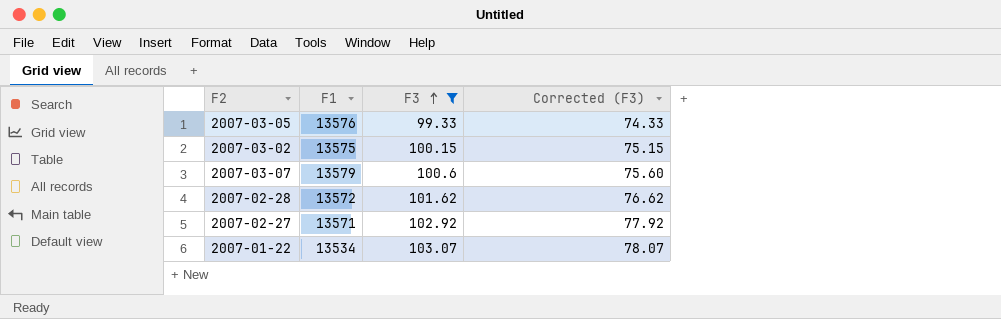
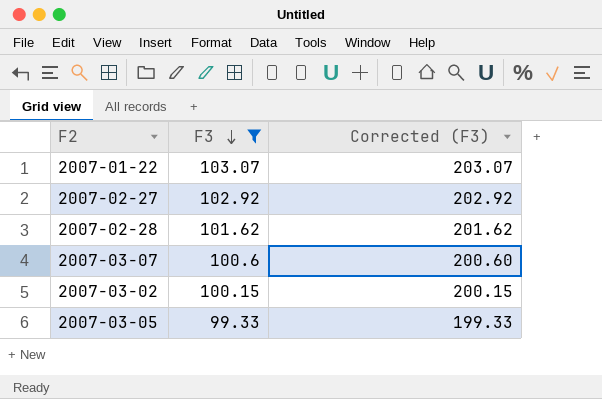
row order: F3 ascending -> F3 descending
column F1 | position: 2 -> none
column Corrected (F3) | formula: [F3] - 25 -> [F3] + 100

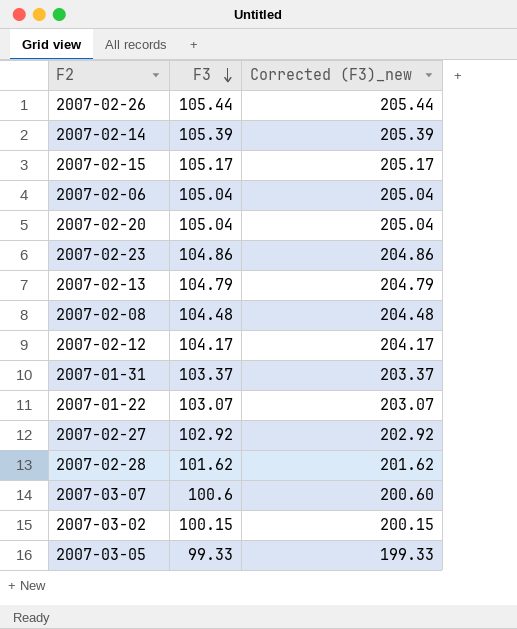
filter: F3 <= 103.07 -> none
column name: Corrected (F3) -> Corrected (F3)_new

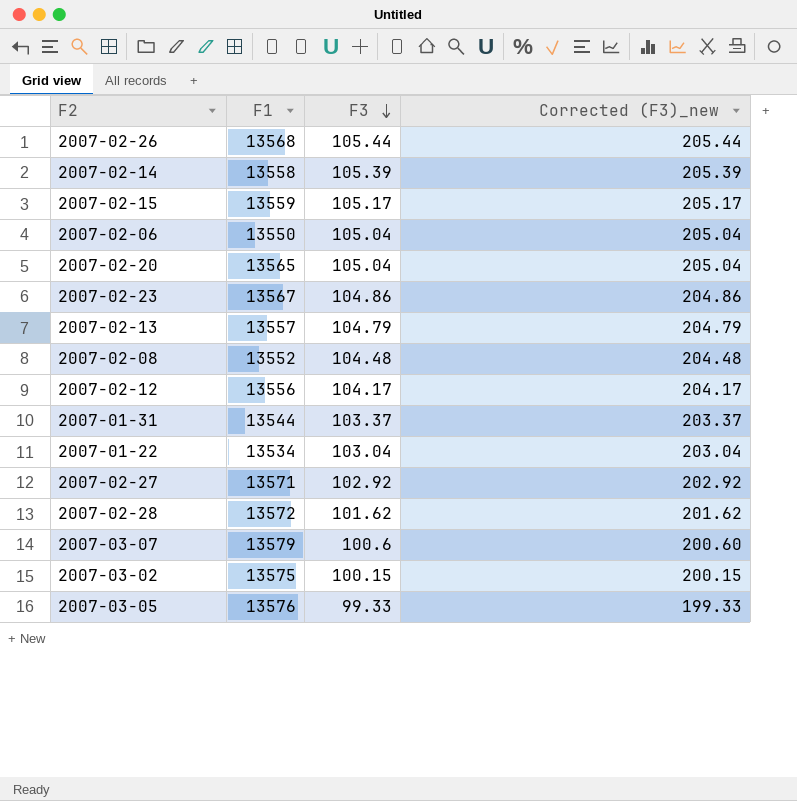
column F1 | position: none -> 2
2007-01-22 | F3: 103.07 -> 103.04
2007-01-22 | Corrected (F3)_new: 203.07 -> 203.04

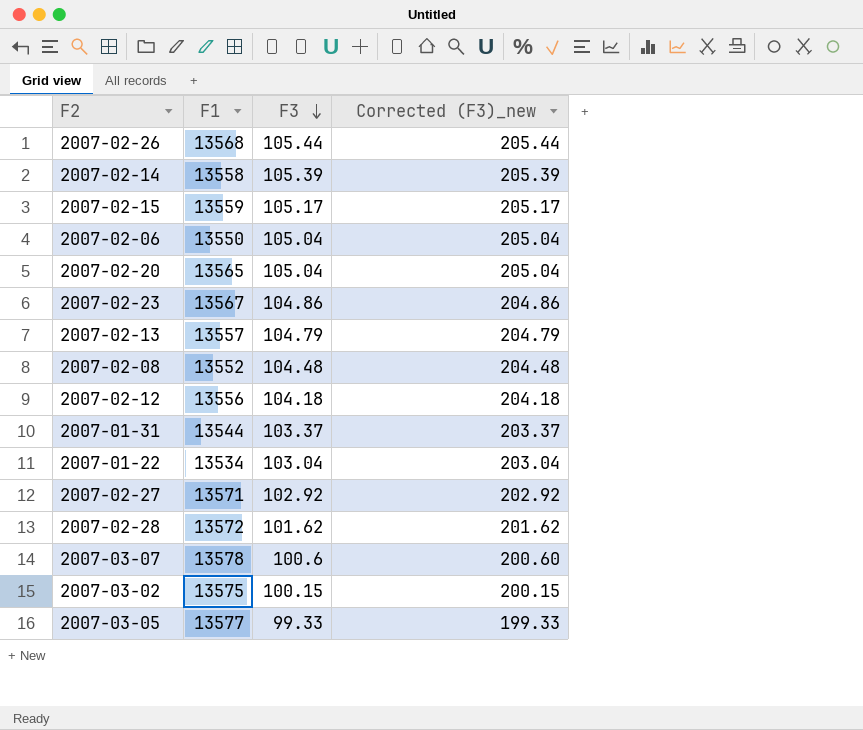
2007-02-12 | F3: 104.17 -> 104.18
2007-02-12 | Corrected (F3)_new: 204.17 -> 204.18
2007-03-07 | F1: 13579 -> 13578
2007-03-05 | F1: 13576 -> 13577

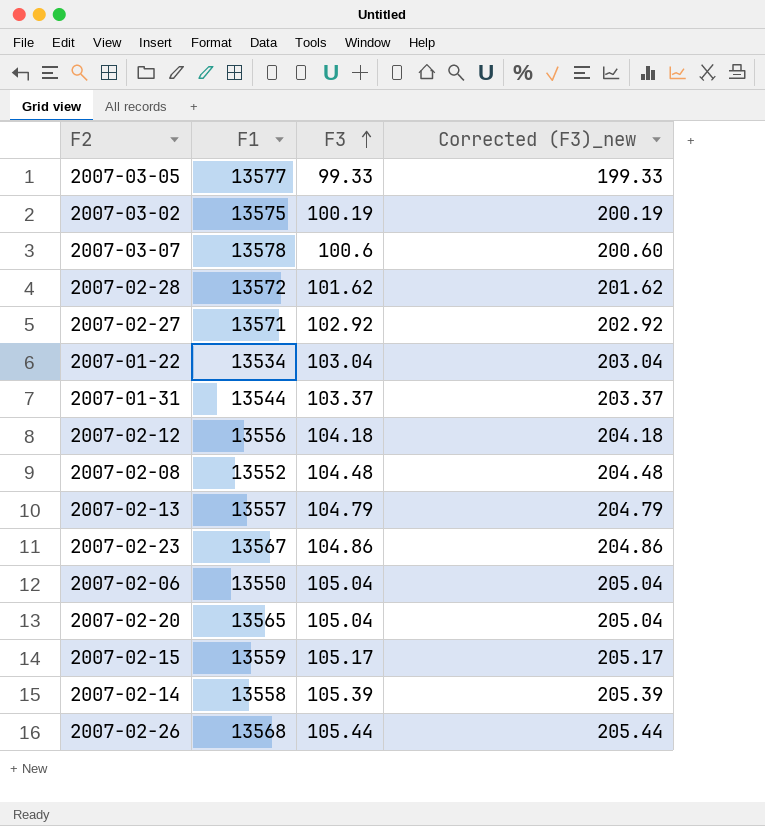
row order: F3 descending -> F3 ascending
2007-03-02 | F3: 100.15 -> 100.19
2007-03-02 | Corrected (F3)_new: 200.15 -> 200.19

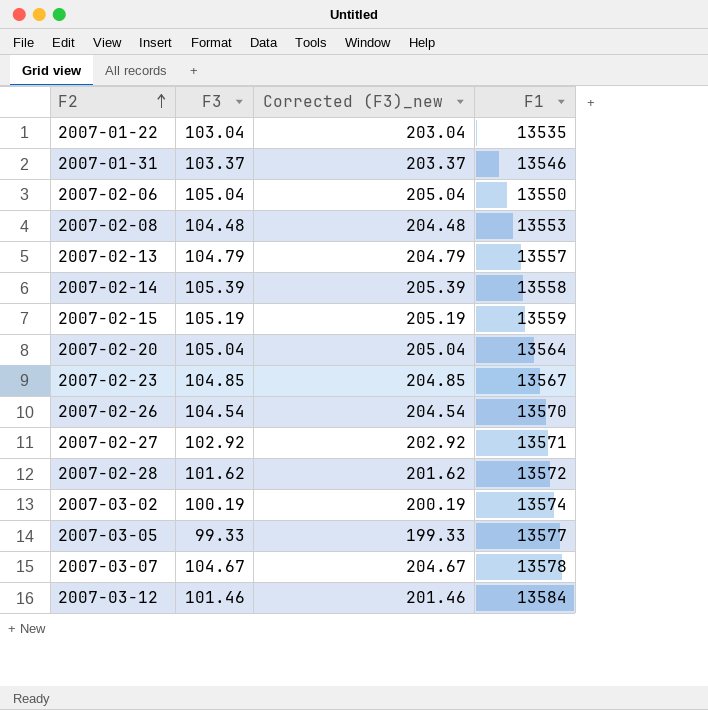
row order: F3 ascending -> F2 ascending
column F1 | position: 2 -> 4
row 2007-02-12: 13556 | 104.18 | 204.18 -> none
2007-01-22 | F1: 13534 -> 13535
2007-01-31 | F1: 13544 -> 13546
2007-02-08 | F1: 13552 -> 13553
2007-02-15 | F3: 105.17 -> 105.19
2007-02-15 | Corrected (F3)_new: 205.17 -> 205.19
2007-02-20 | F1: 13565 -> 13564
2007-02-23 | F3: 104.86 -> 104.85
2007-02-23 | Corrected (F3)_new: 204.86 -> 204.85
2007-02-26 | F3: 105.44 -> 104.54
2007-02-26 | Corrected (F3)_new: 205.44 -> 204.54
2007-02-26 | F1: 13568 -> 13570
2007-03-02 | F1: 13575 -> 13574
2007-03-07 | F3: 100.6 -> 104.67
2007-03-07 | Corrected (F3)_new: 200.60 -> 204.67
row 2007-03-12: none -> 101.46 | 201.46 | 13584

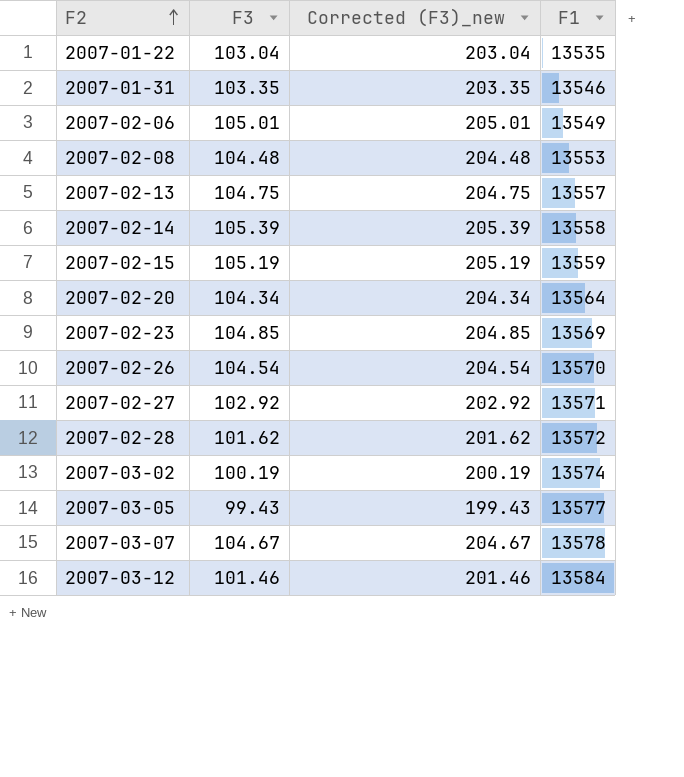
2007-01-31 | F3: 103.37 -> 103.35
2007-01-31 | Corrected (F3)_new: 203.37 -> 203.35
2007-02-06 | F3: 105.04 -> 105.01
2007-02-06 | Corrected (F3)_new: 205.04 -> 205.01
2007-02-06 | F1: 13550 -> 13549
2007-02-13 | F3: 104.79 -> 104.75
2007-02-13 | Corrected (F3)_new: 204.79 -> 204.75
2007-02-20 | F3: 105.04 -> 104.34
2007-02-20 | Corrected (F3)_new: 205.04 -> 204.34
2007-02-23 | F1: 13567 -> 13569
2007-03-05 | F3: 99.33 -> 99.43
2007-03-05 | Corrected (F3)_new: 199.33 -> 199.43

